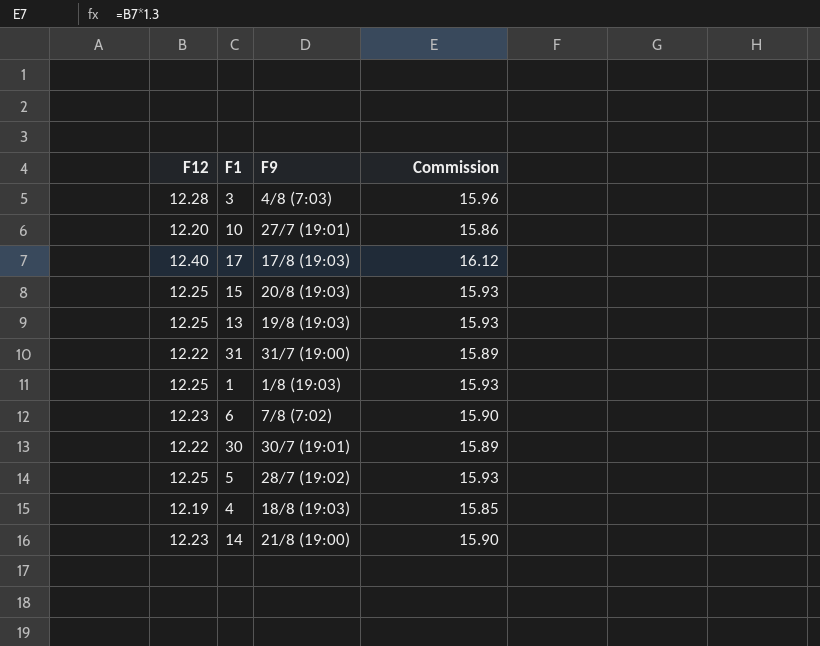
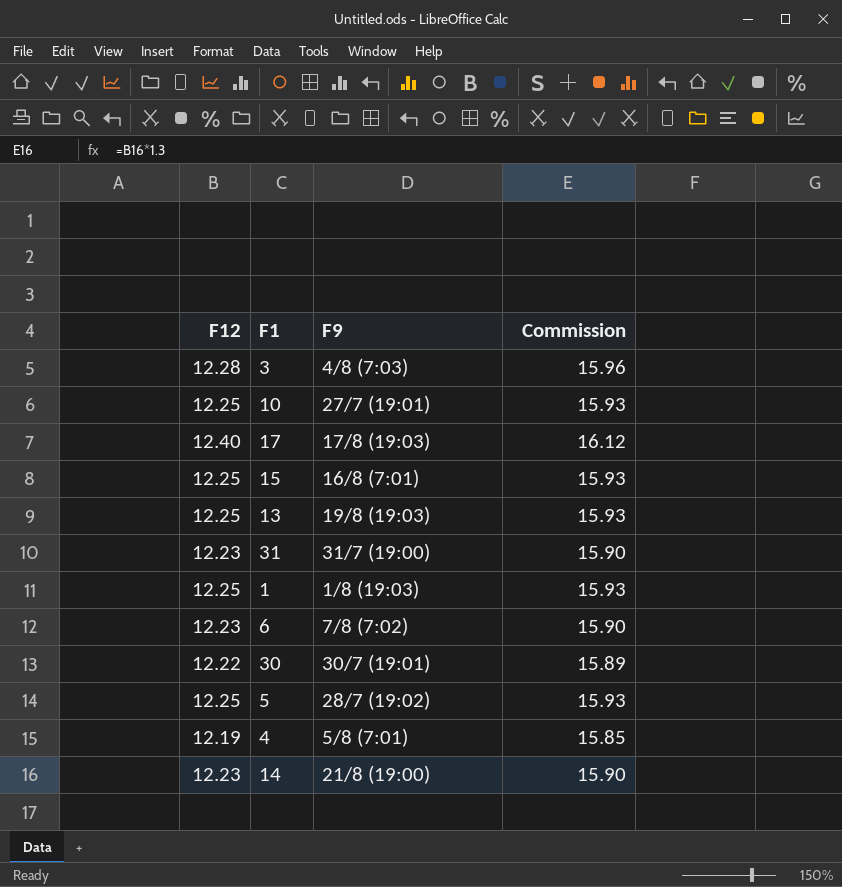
10 | F12: 12.20 -> 12.25
10 | Commission: 15.86 -> 15.93
15 | F9: 20/8 (19:03) -> 16/8 (7:01)
31 | F12: 12.22 -> 12.23
31 | Commission: 15.89 -> 15.90
4 | F9: 18/8 (19:03) -> 5/8 (7:01)

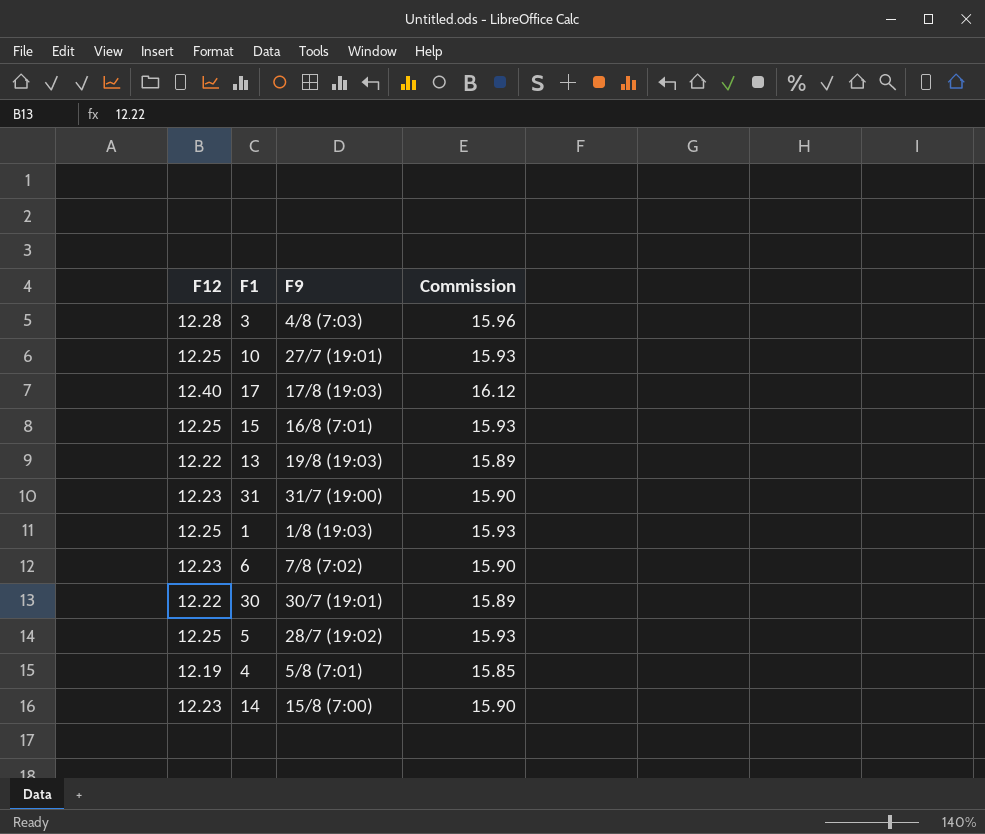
13 | F12: 12.25 -> 12.22
13 | Commission: 15.93 -> 15.89
14 | F9: 21/8 (19:00) -> 15/8 (7:00)

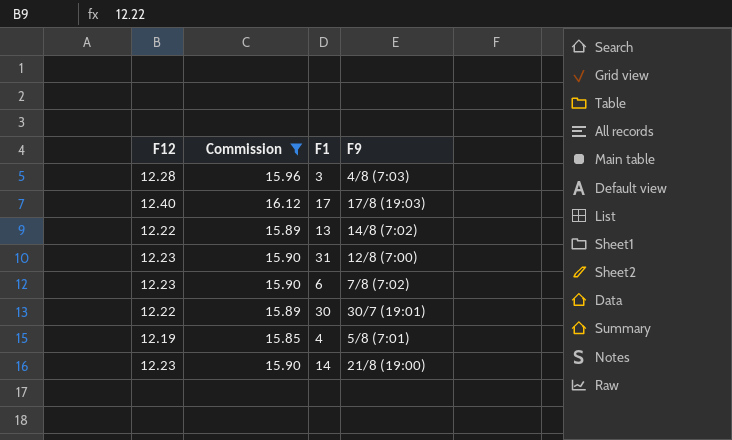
filter: none -> Commission != 15.93
column Commission | position: 4 -> 2
13 | F9: 19/8 (19:03) -> 14/8 (7:02)
31 | F9: 31/7 (19:00) -> 12/8 (7:00)
14 | F9: 15/8 (7:00) -> 21/8 (19:00)

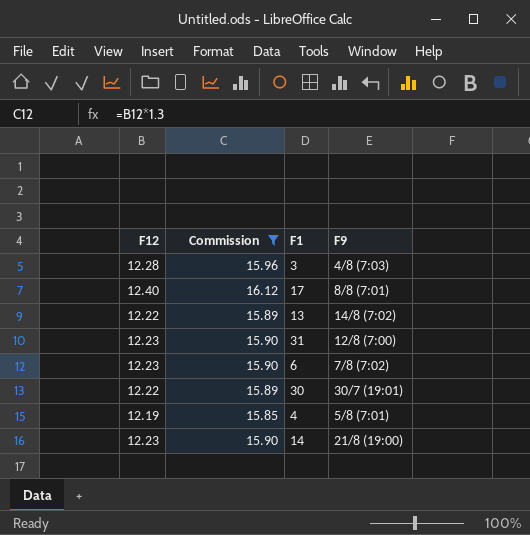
17 | F9: 17/8 (19:03) -> 8/8 (7:01)

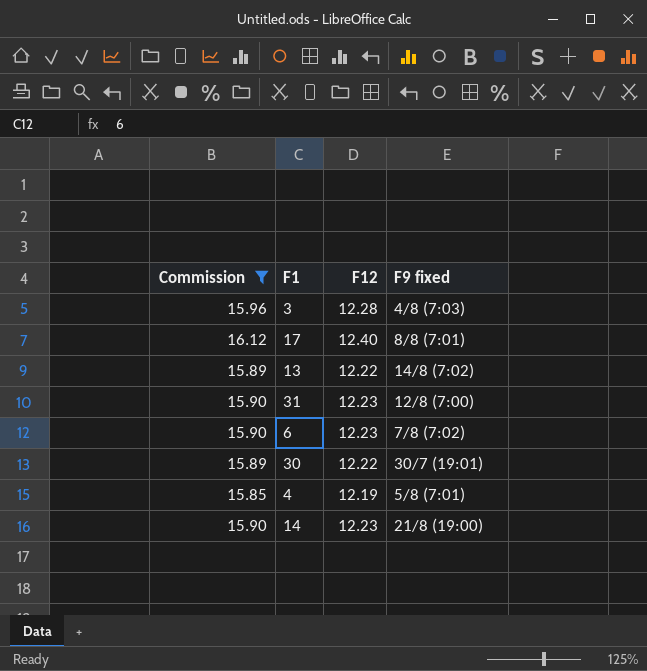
column F12 | position: 1 -> 3
column name: F9 -> F9 fixed

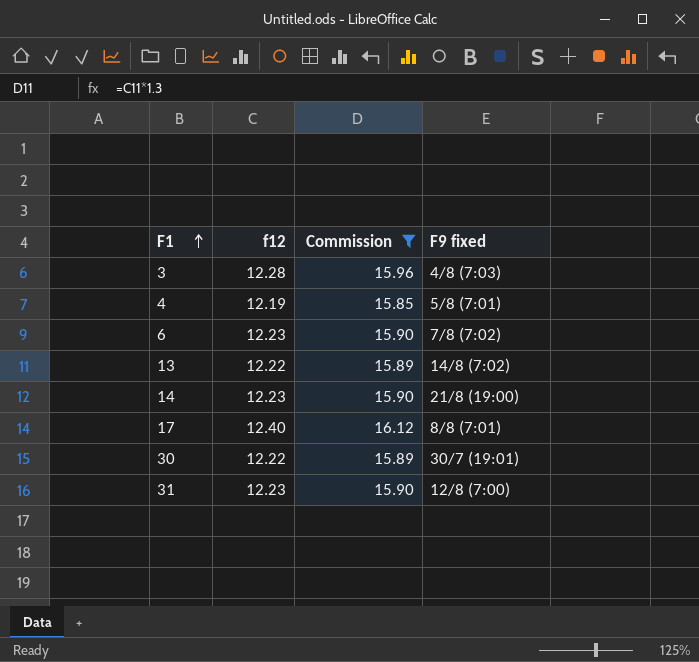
row order: none -> F1 ascending
column name: F12 -> f12
column Commission | position: 1 -> 3

